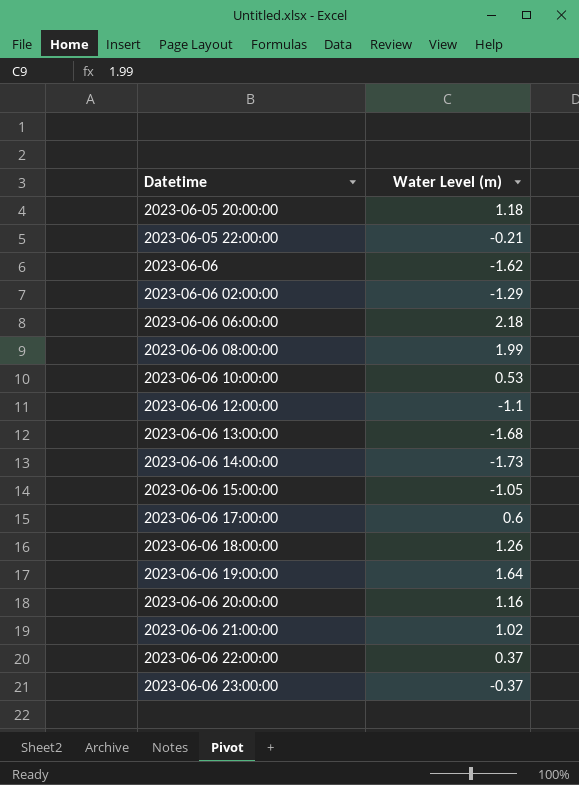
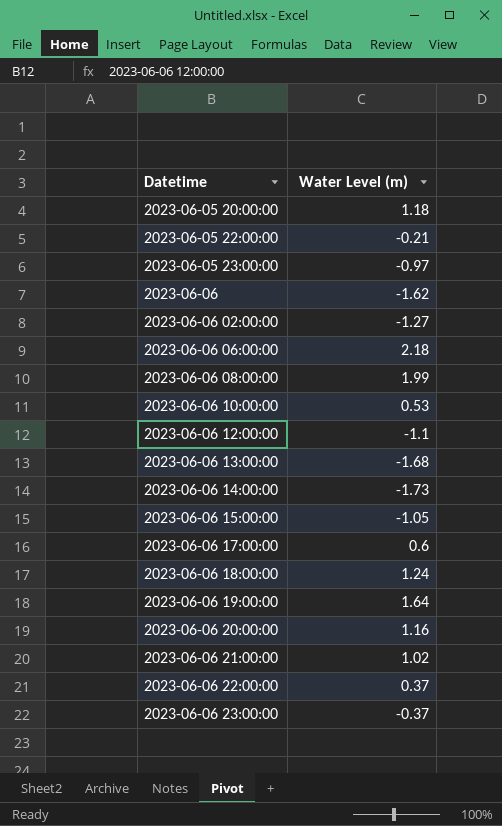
row 2023-06-05 23:00:00: none -> -0.97
2023-06-06 02:00:00 | Water Level (m): -1.29 -> -1.27
2023-06-06 18:00:00 | Water Level (m): 1.26 -> 1.24

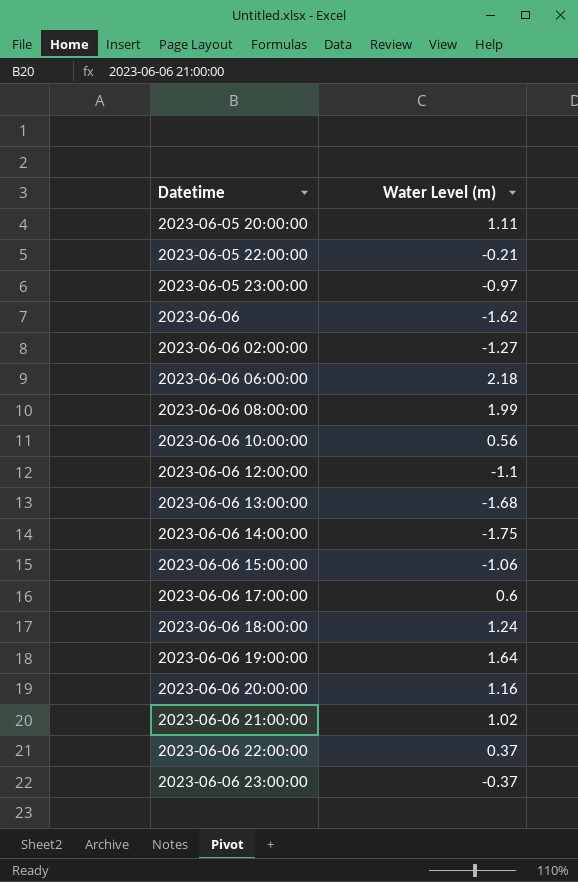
2023-06-05 20:00:00 | Water Level (m): 1.18 -> 1.11
2023-06-06 10:00:00 | Water Level (m): 0.53 -> 0.56
2023-06-06 14:00:00 | Water Level (m): -1.73 -> -1.75
2023-06-06 15:00:00 | Water Level (m): -1.05 -> -1.06

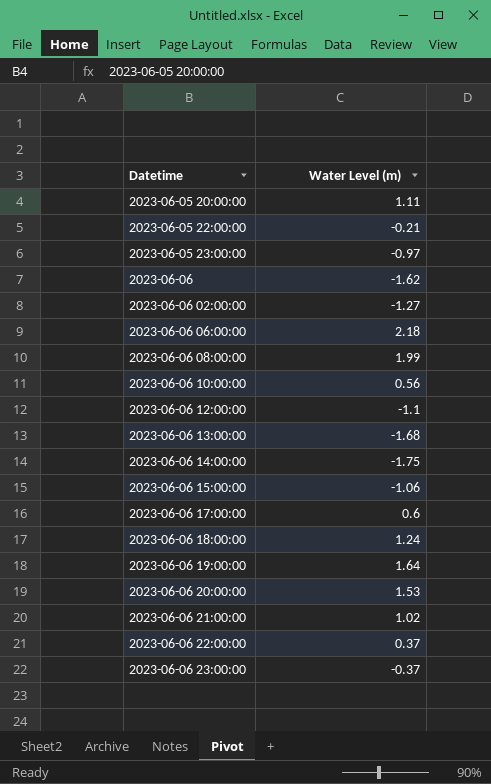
2023-06-06 20:00:00 | Water Level (m): 1.16 -> 1.53

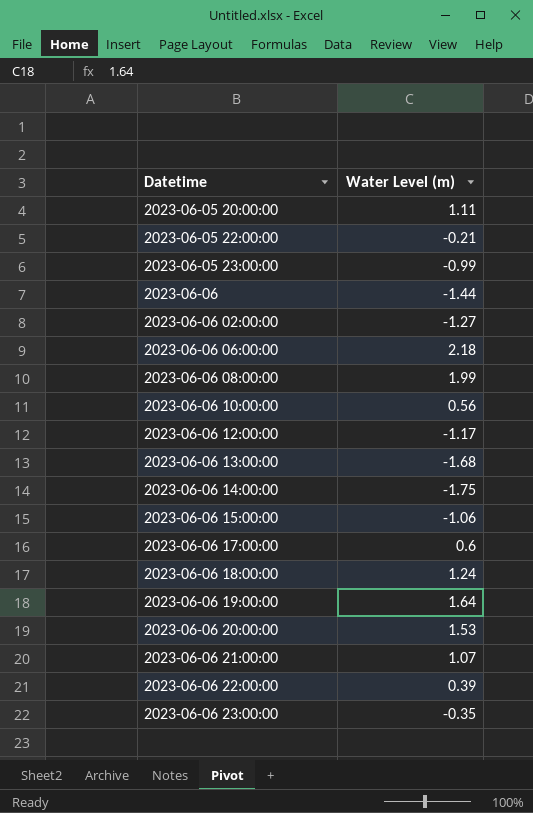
2023-06-05 23:00:00 | Water Level (m): -0.97 -> -0.99
2023-06-06 | Water Level (m): -1.62 -> -1.44
2023-06-06 12:00:00 | Water Level (m): -1.1 -> -1.17
2023-06-06 21:00:00 | Water Level (m): 1.02 -> 1.07
2023-06-06 22:00:00 | Water Level (m): 0.37 -> 0.39
2023-06-06 23:00:00 | Water Level (m): -0.37 -> -0.35

